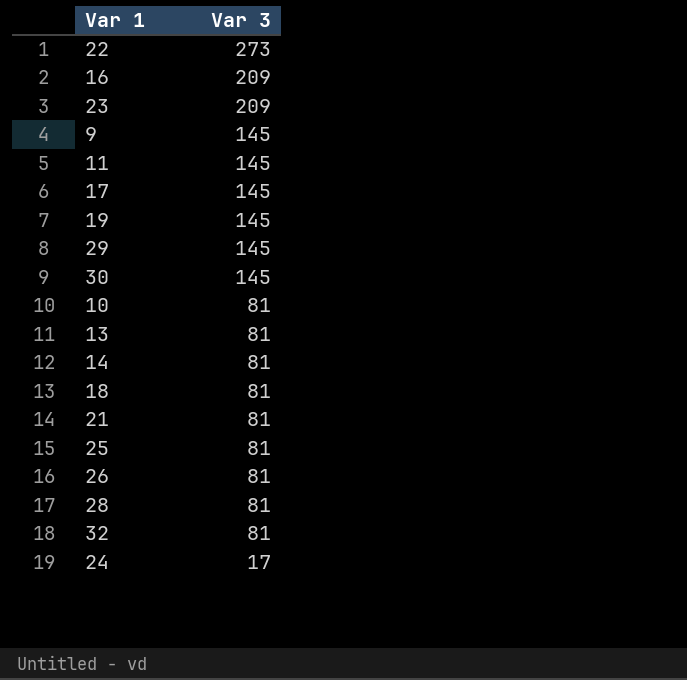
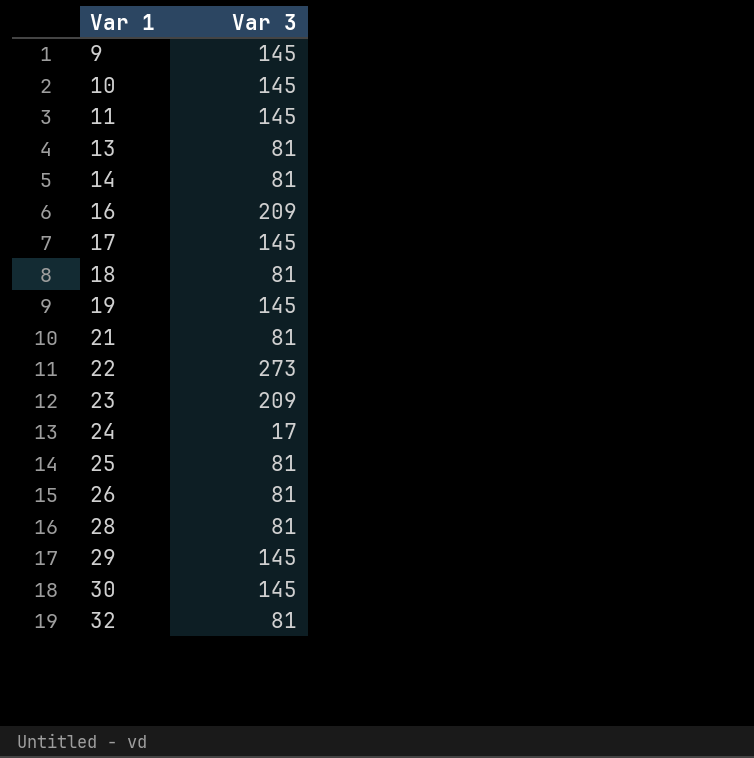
row order: Var 3 descending -> Var 1 ascending
10 | Var 3: 81 -> 145

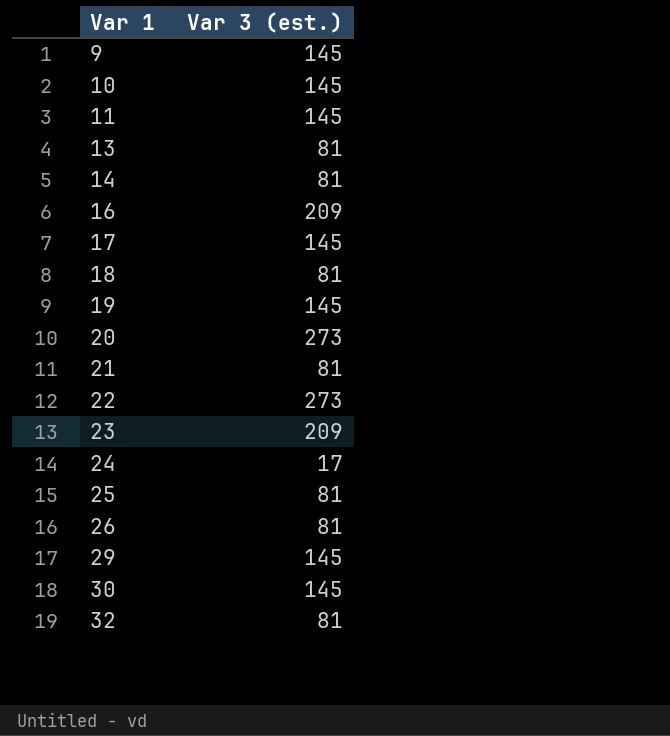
column name: Var 3 -> Var 3 (est.)
row 28: 81 -> none
row 20: none -> 273

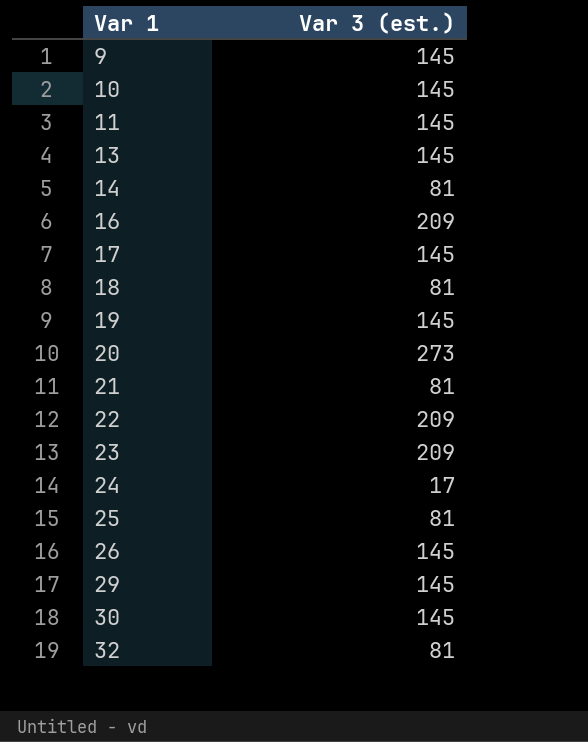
13 | Var 3 (est.): 81 -> 145
22 | Var 3 (est.): 273 -> 209
26 | Var 3 (est.): 81 -> 145

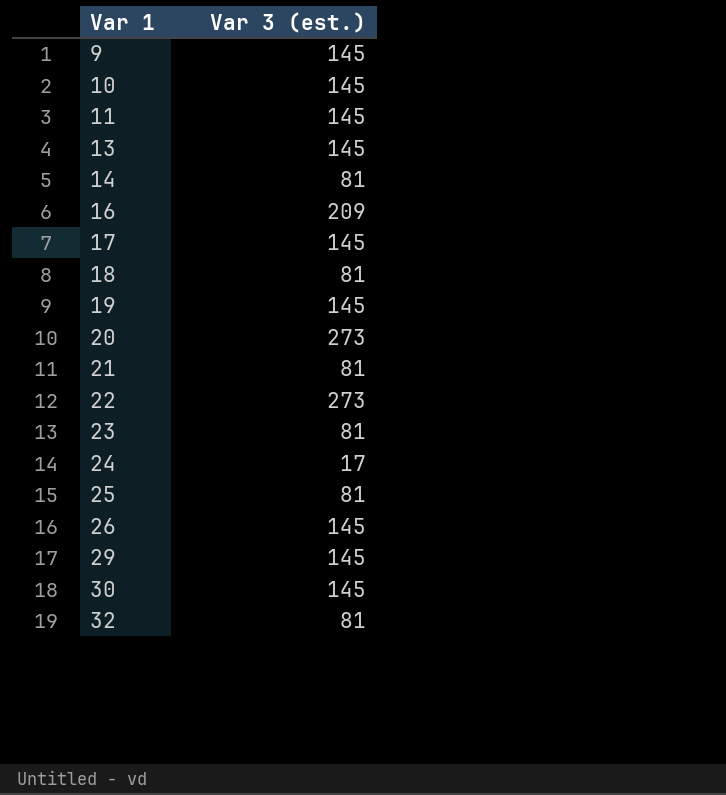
22 | Var 3 (est.): 209 -> 273
23 | Var 3 (est.): 209 -> 81

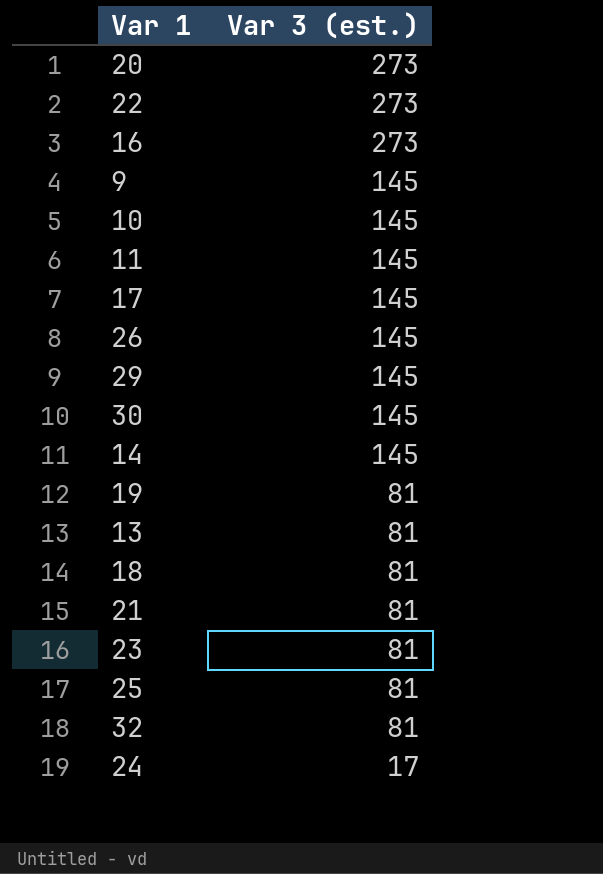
row order: Var 1 ascending -> Var 3 (est.) descending
16 | Var 3 (est.): 209 -> 273
14 | Var 3 (est.): 81 -> 145
19 | Var 3 (est.): 145 -> 81
13 | Var 3 (est.): 145 -> 81

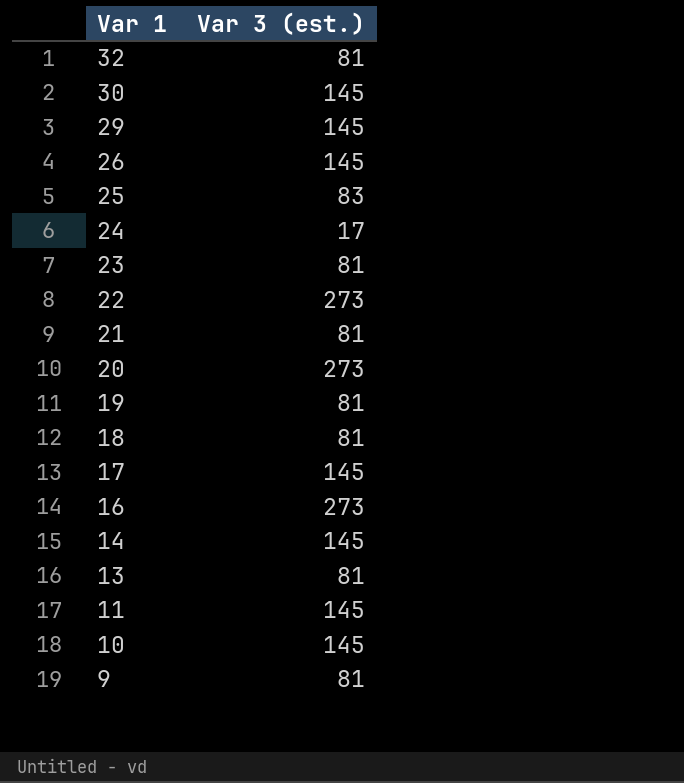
row order: Var 3 (est.) descending -> Var 1 descending
25 | Var 3 (est.): 81 -> 83
9 | Var 3 (est.): 145 -> 81

